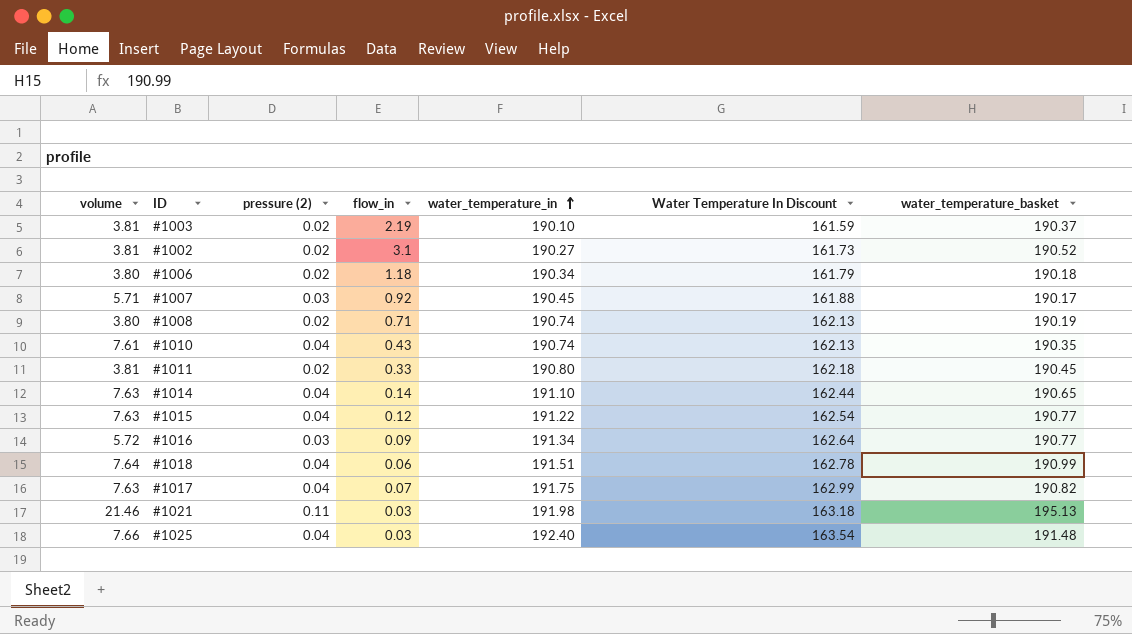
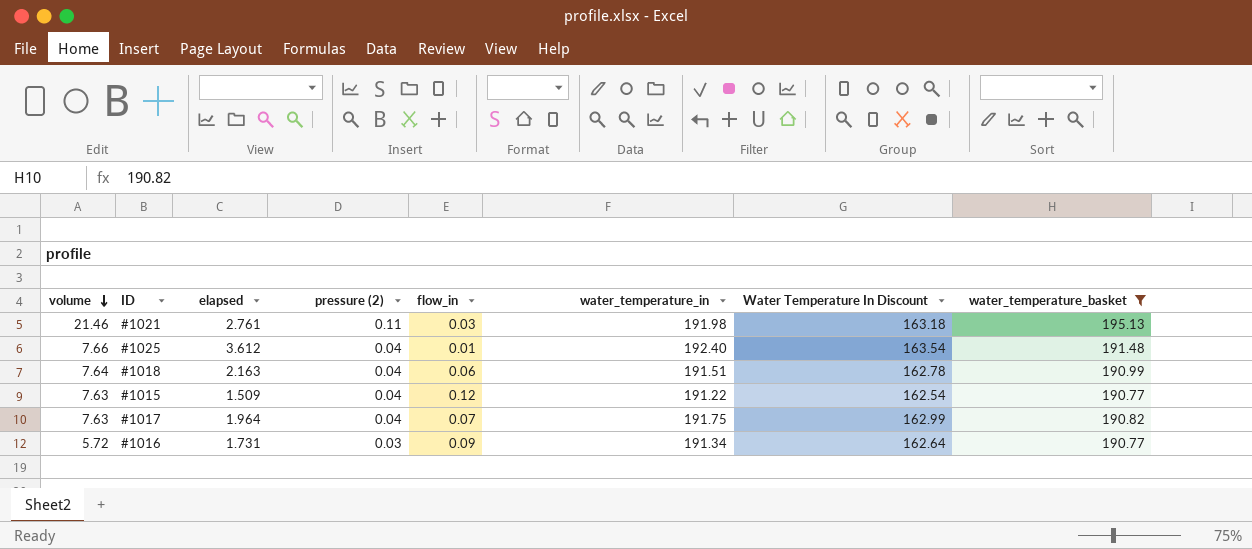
filter: none -> water_temperature_basket >= 190.77
row order: water_temperature_in ascending -> volume descending
column elapsed | position: none -> 3
#1025 | flow_in: 0.03 -> 0.01

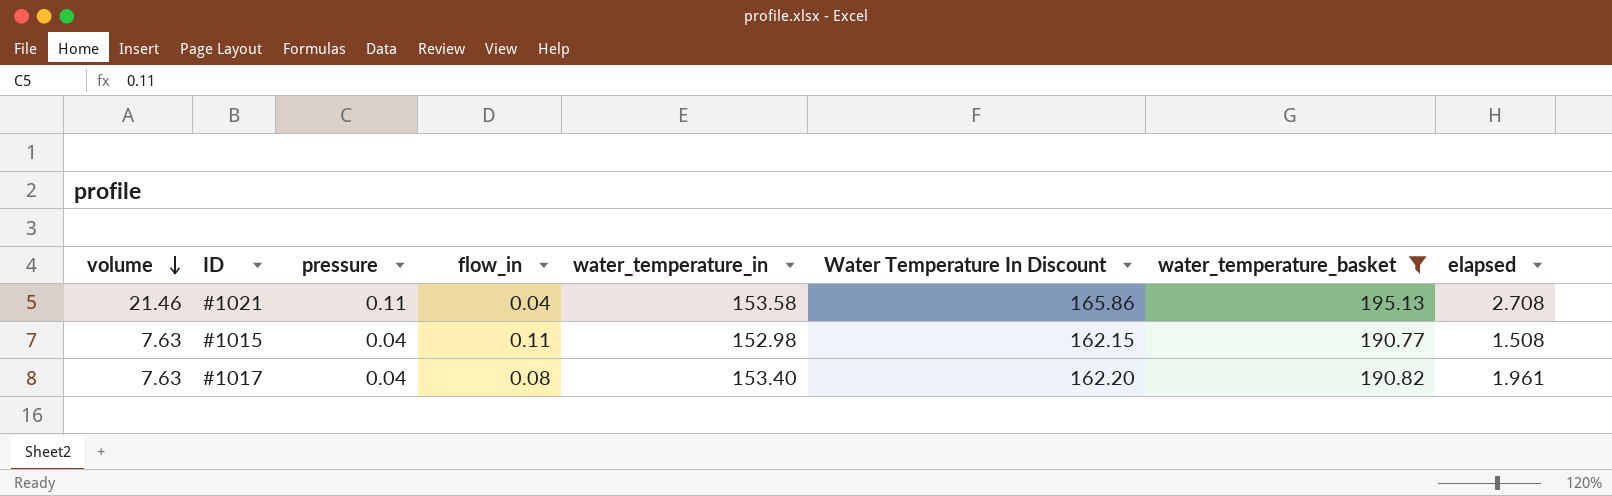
column name: pressure (2) -> pressure
column Water Temperature In Discount | formula: [water_temperature_in] * 0.85 -> [water_temperature_basket] * 0.85
column elapsed | position: 3 -> 8
row #1025: 7.66 | 3.612 | 0.04 | 0.01 | 192.40 | 163.54 | 191.48 -> none
row #1018: 7.64 | 2.163 | 0.04 | 0.06 | 191.51 | 162.78 | 190.99 -> none
row #1016: 5.72 | 1.731 | 0.03 | 0.09 | 191.34 | 162.64 | 190.77 -> none
#1021 | flow_in: 0.03 -> 0.04
#1021 | water_temperature_in: 191.98 -> 153.58
#1021 | elapsed: 2.761 -> 2.708
#1015 | flow_in: 0.12 -> 0.11
#1015 | water_temperature_in: 191.22 -> 152.98
#1015 | elapsed: 1.509 -> 1.508
#1017 | flow_in: 0.07 -> 0.08
#1017 | water_temperature_in: 191.75 -> 153.40
#1017 | elapsed: 1.964 -> 1.961

